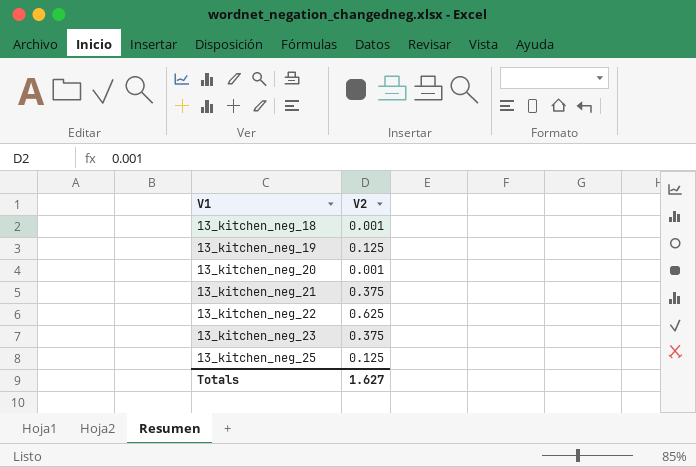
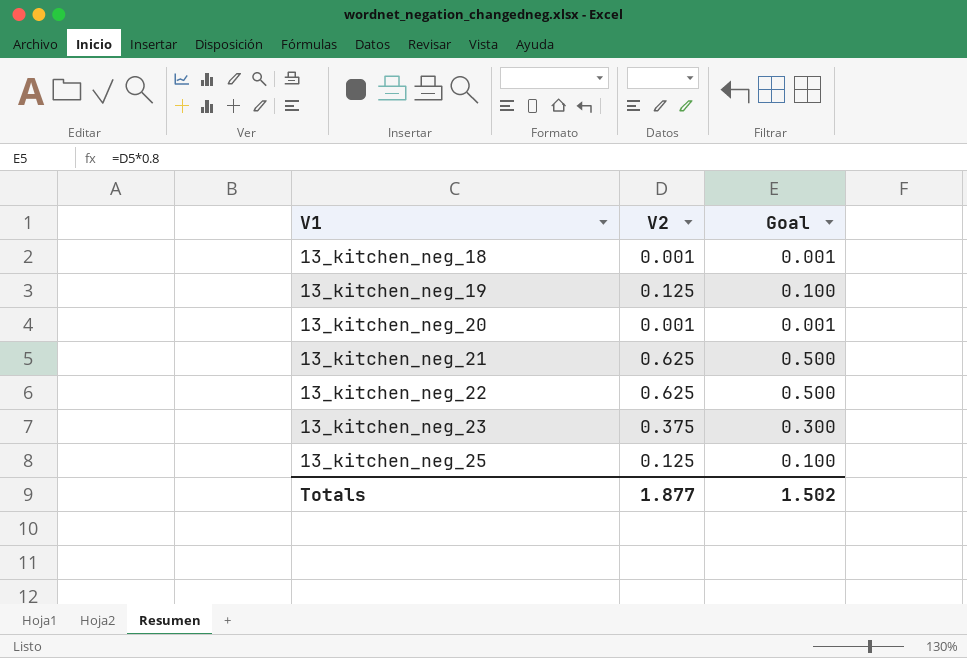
column Goal | formula: none -> [V2] * 0.8
13_kitchen_neg_21 | V2: 0.375 -> 0.625
Totals | V2: 1.627 -> 1.877

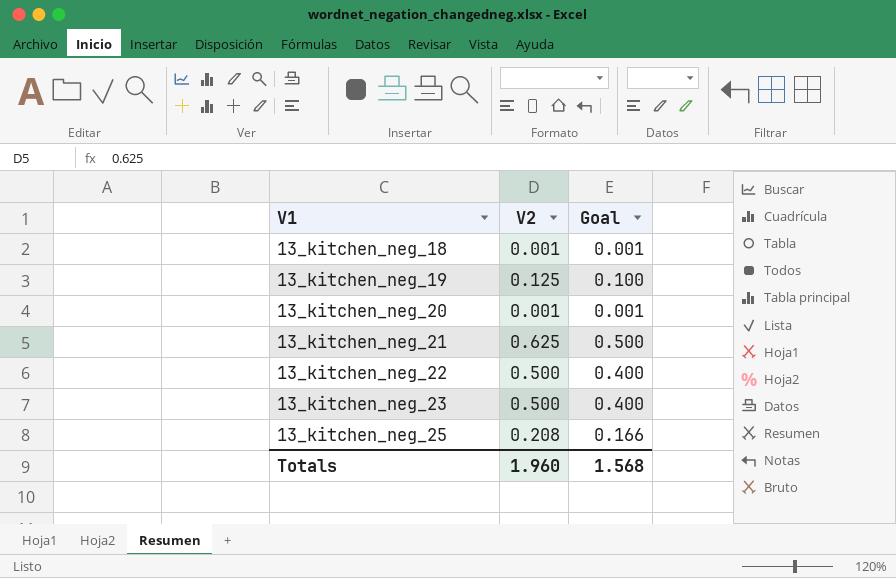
13_kitchen_neg_22 | V2: 0.625 -> 0.500
13_kitchen_neg_22 | Goal: 0.500 -> 0.400
13_kitchen_neg_23 | V2: 0.375 -> 0.500
13_kitchen_neg_23 | Goal: 0.300 -> 0.400
13_kitchen_neg_25 | V2: 0.125 -> 0.208
13_kitchen_neg_25 | Goal: 0.100 -> 0.166
Totals | V2: 1.877 -> 1.960
Totals | Goal: 1.502 -> 1.568

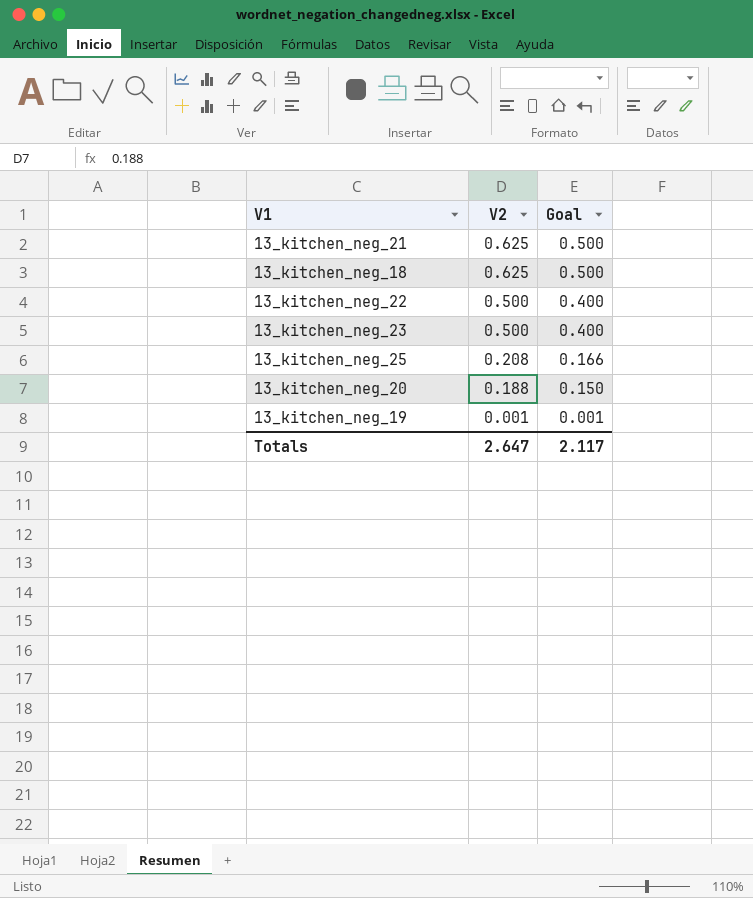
row order: V1 ascending -> V2 descending
13_kitchen_neg_18 | V2: 0.001 -> 0.625
13_kitchen_neg_18 | Goal: 0.001 -> 0.500
13_kitchen_neg_20 | V2: 0.001 -> 0.188
13_kitchen_neg_20 | Goal: 0.001 -> 0.150
13_kitchen_neg_19 | V2: 0.125 -> 0.001
13_kitchen_neg_19 | Goal: 0.100 -> 0.001
Totals | V2: 1.960 -> 2.647
Totals | Goal: 1.568 -> 2.117

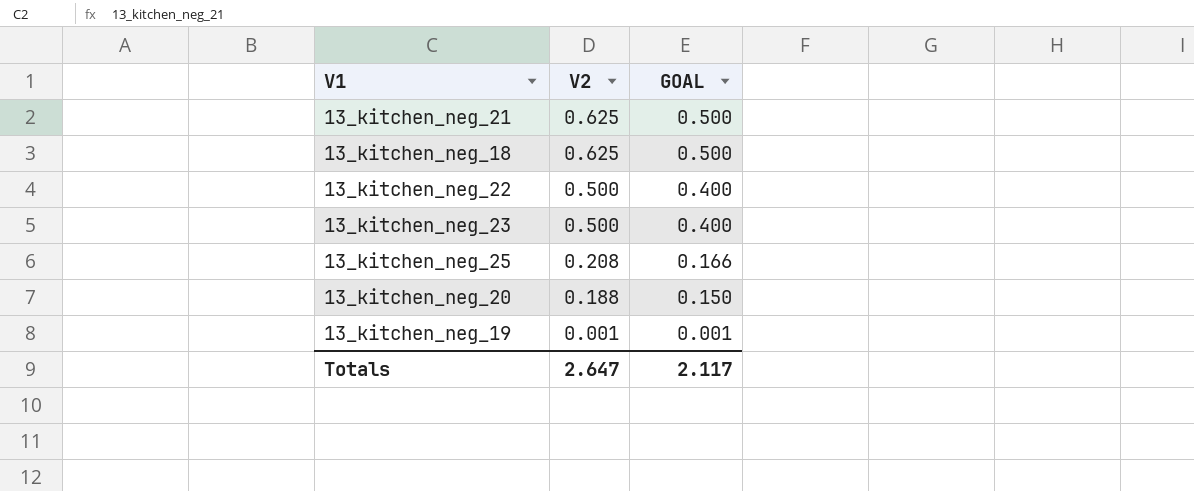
column name: Goal -> GOAL

